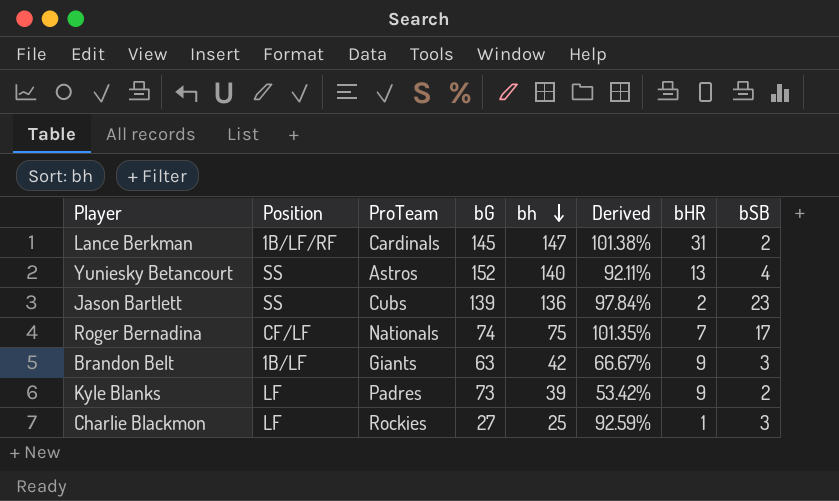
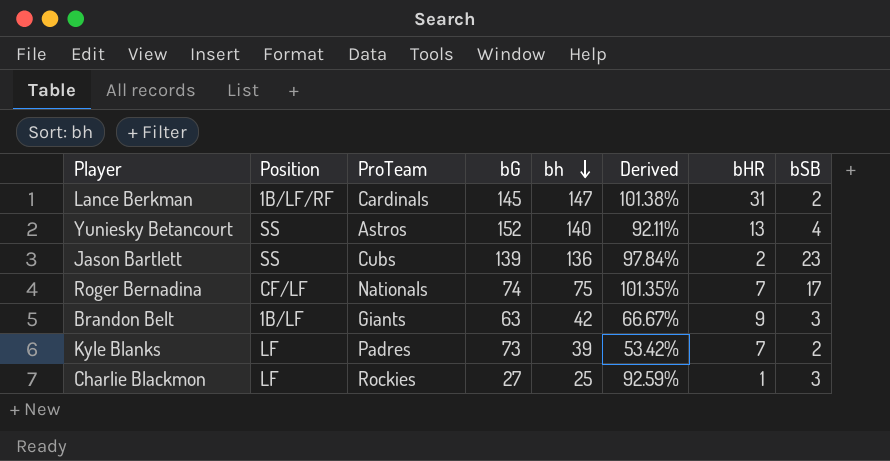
Kyle Blanks | bHR: 9 -> 7

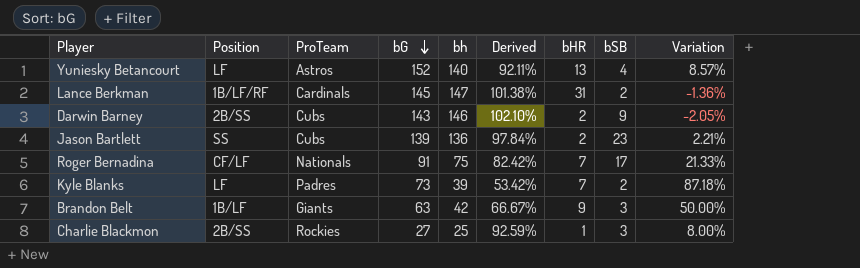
row order: bh descending -> bG descending
column Variation | formula: none -> ([bG] - [bh]) / [bh]
Yuniesky Betancourt | Position: SS -> LF
row Darwin Barney: none -> 2B/SS | Cubs | 143 | 146 | 102.10% | 2 | 9 | -2.05%
Roger Bernadina | bG: 74 -> 91
Roger Bernadina | Derived: 101.35% -> 82.42%
Charlie Blackmon | Position: LF -> 2B/SS

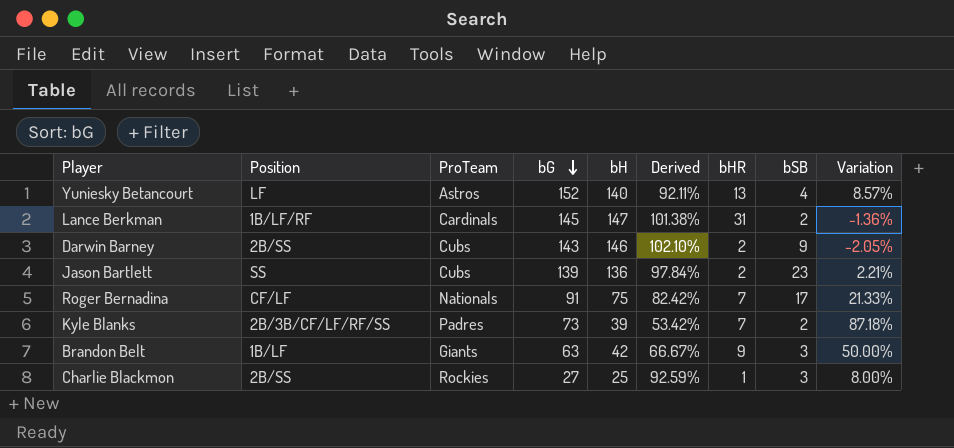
column name: bh -> bH
Kyle Blanks | Position: LF -> 2B/3B/CF/LF/RF/SS

